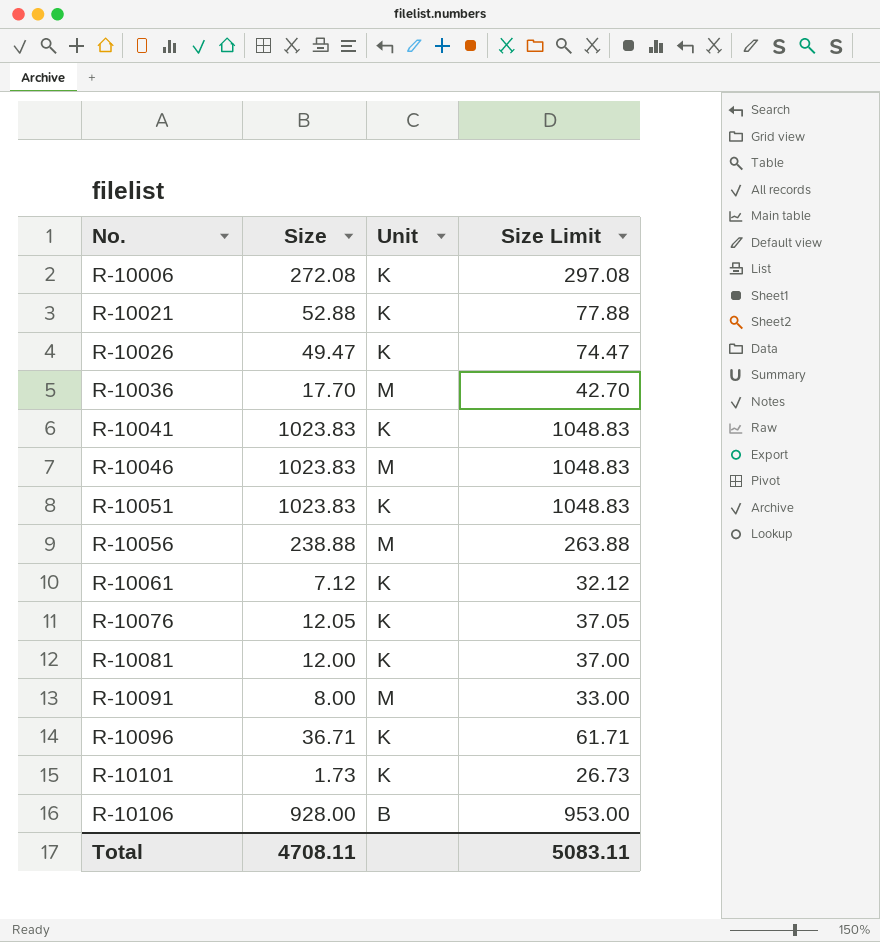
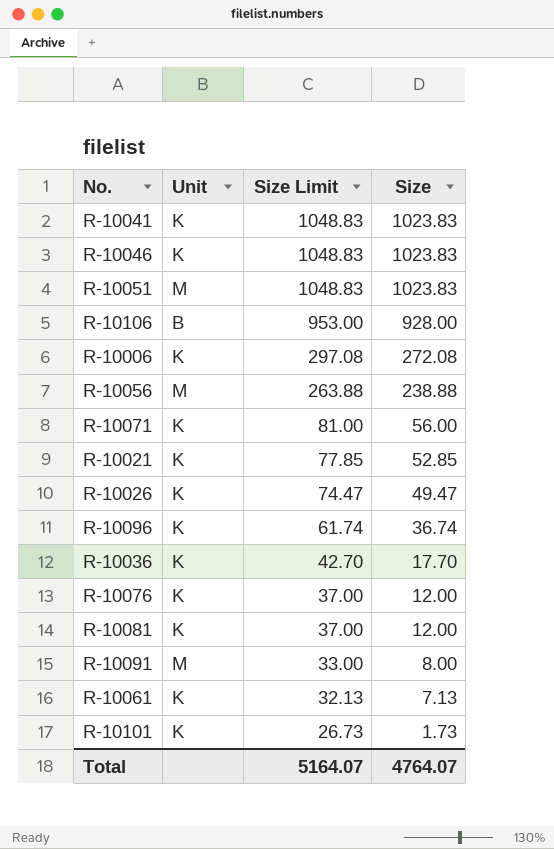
row order: No. ascending -> Size Limit descending
column Size | position: 2 -> 4
R-10046 | Unit: M -> K
R-10051 | Unit: K -> M
row R-10071: none -> K | 81.00 | 56.00
R-10021 | Size Limit: 77.88 -> 77.85
R-10021 | Size: 52.88 -> 52.85
R-10096 | Size Limit: 61.71 -> 61.74
R-10096 | Size: 36.71 -> 36.74
R-10036 | Unit: M -> K
R-10076 | Size Limit: 37.05 -> 37.00
R-10076 | Size: 12.05 -> 12.00
R-10061 | Size Limit: 32.12 -> 32.13
R-10061 | Size: 7.12 -> 7.13
Total | Size Limit: 5083.11 -> 5164.07
Total | Size: 4708.11 -> 4764.07

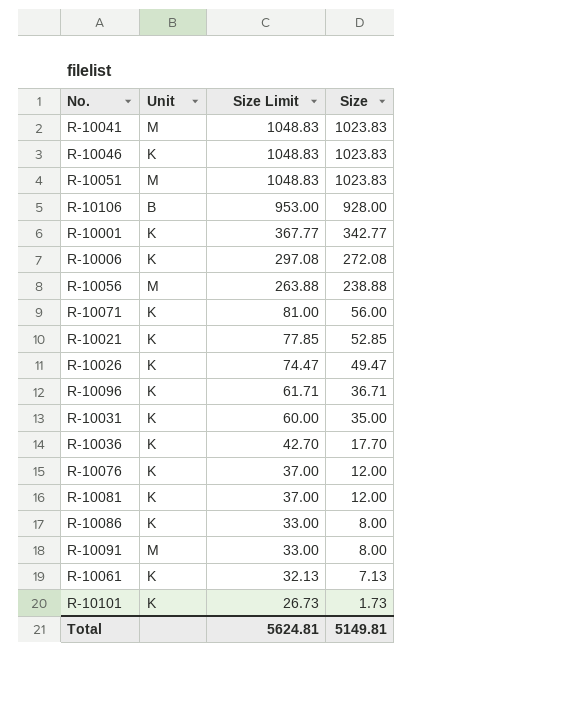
R-10041 | Unit: K -> M
row R-10001: none -> K | 367.77 | 342.77
R-10096 | Size Limit: 61.74 -> 61.71
R-10096 | Size: 36.74 -> 36.71
row R-10031: none -> K | 60.00 | 35.00
row R-10086: none -> K | 33.00 | 8.00
Total | Size Limit: 5164.07 -> 5624.81
Total | Size: 4764.07 -> 5149.81

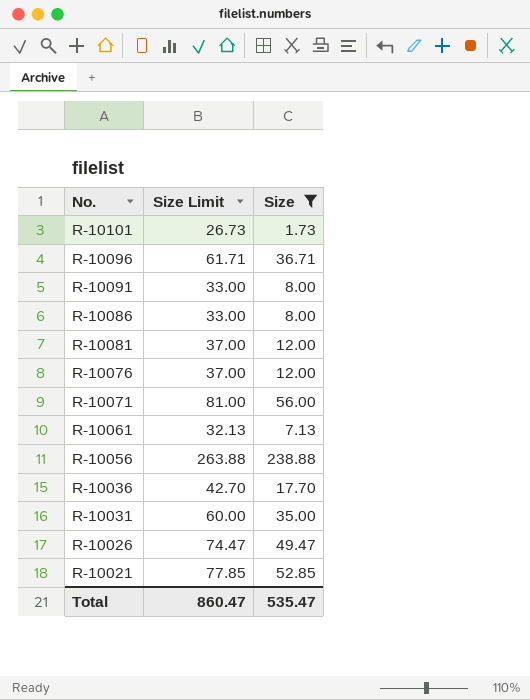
filter: none -> Size <= 238.88
row order: Size Limit descending -> No. descending
column Unit | position: 2 -> none
Total | Size Limit: 5624.81 -> 860.47
Total | Size: 5149.81 -> 535.47

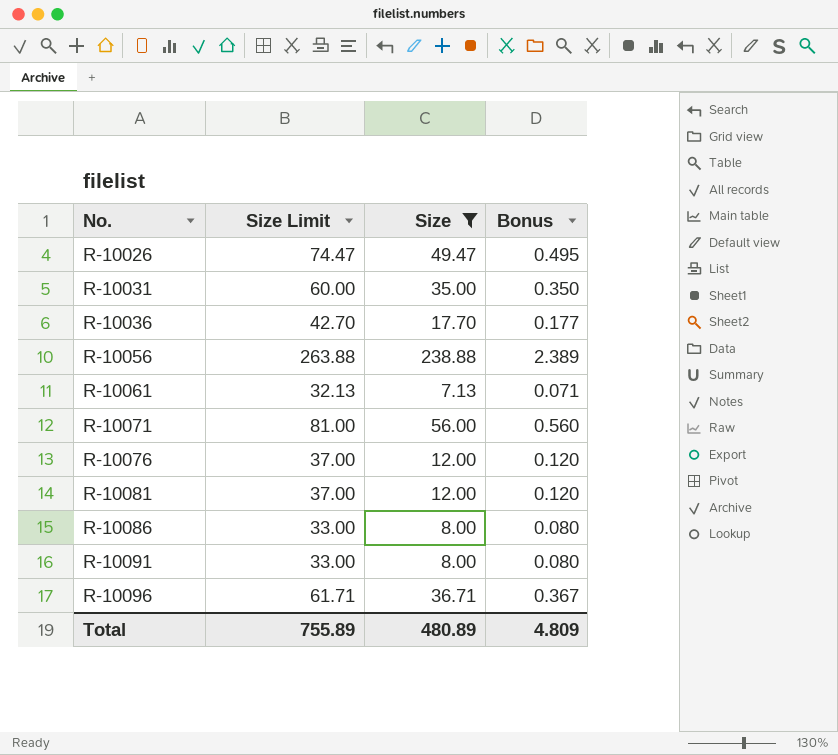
row order: No. descending -> No. ascending
column Bonus | formula: none -> [Size] * 0.01
row R-10101: 26.73 | 1.73 -> none
row R-10021: 77.85 | 52.85 -> none
Total | Size Limit: 860.47 -> 755.89
Total | Size: 535.47 -> 480.89

